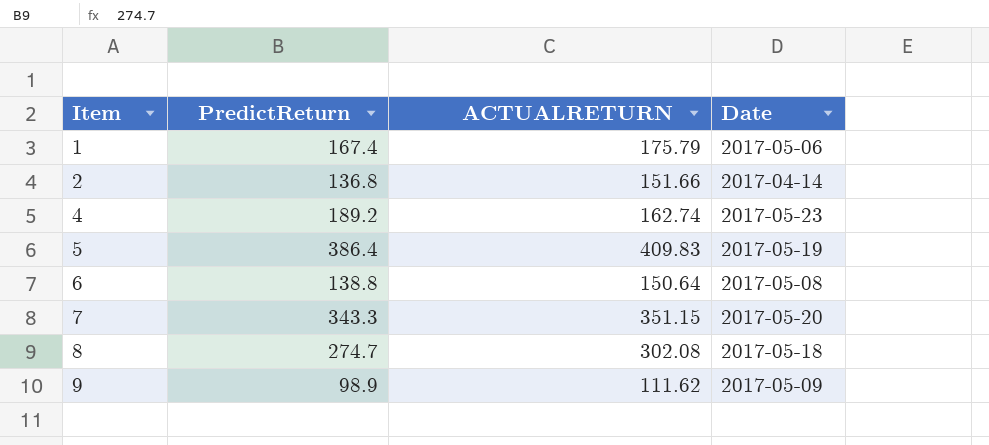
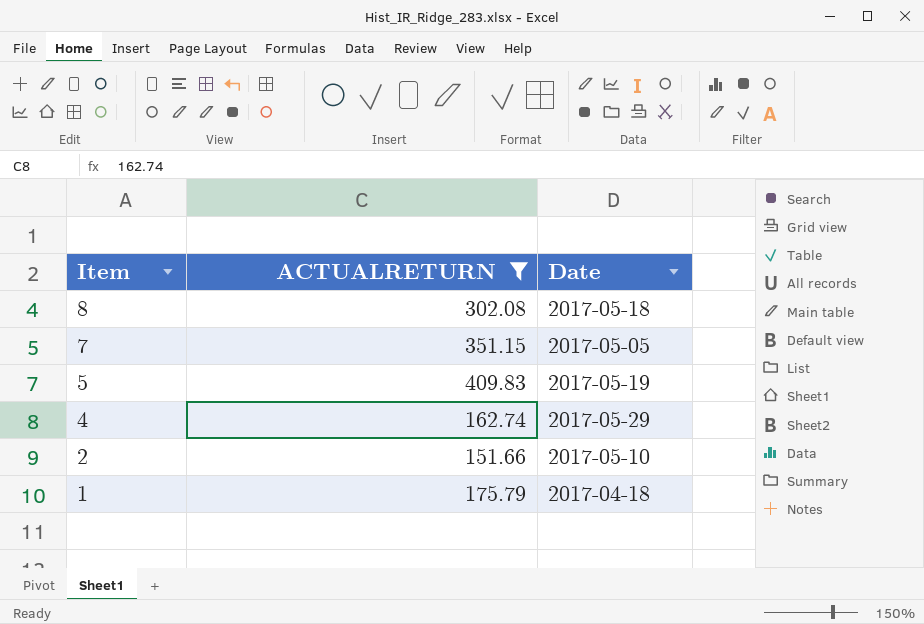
filter: none -> ACTUALRETURN >= 151.66
row order: Item ascending -> Item descending
column PredictReturn | position: 2 -> none
7 | Date: 2017-05-20 -> 2017-05-05
4 | Date: 2017-05-23 -> 2017-05-29
2 | Date: 2017-04-14 -> 2017-05-10
1 | Date: 2017-05-06 -> 2017-04-18

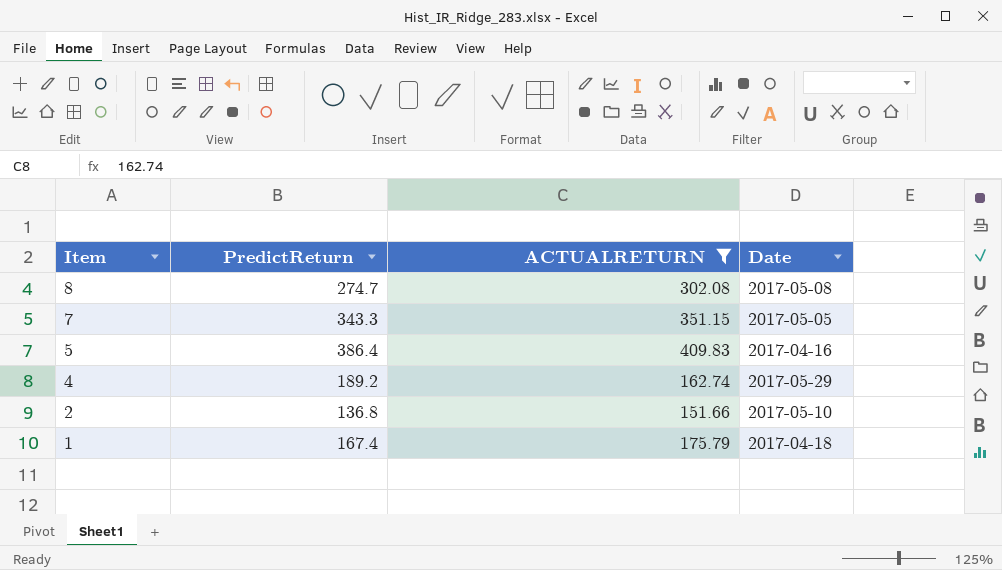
column PredictReturn | position: none -> 2
8 | Date: 2017-05-18 -> 2017-05-08
5 | Date: 2017-05-19 -> 2017-04-16

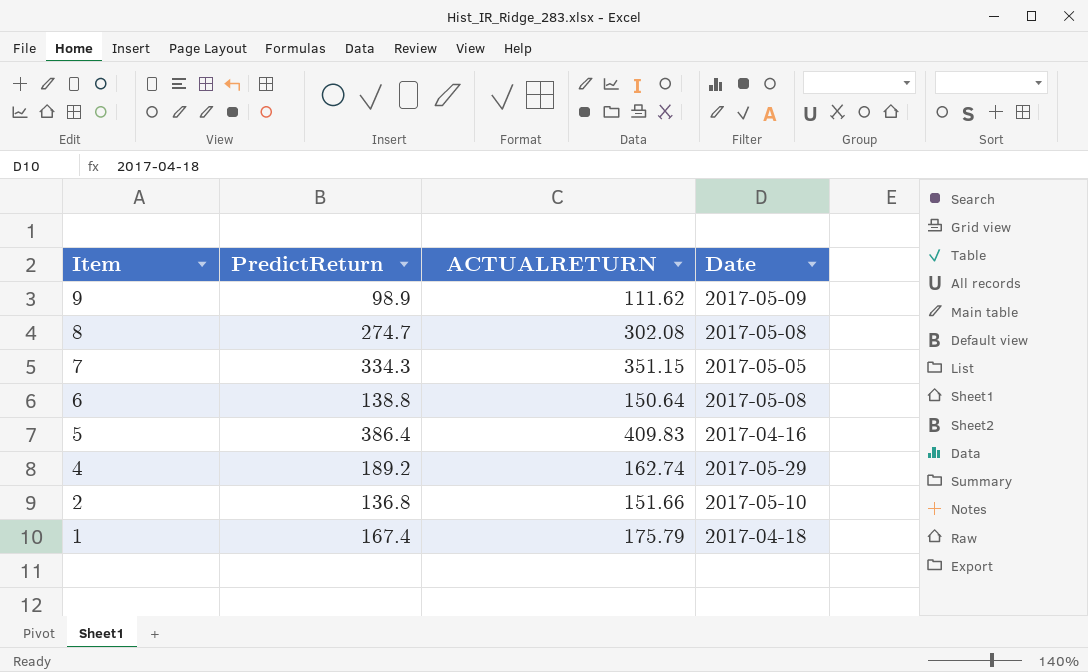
filter: ACTUALRETURN >= 151.66 -> none
7 | PredictReturn: 343.3 -> 334.3

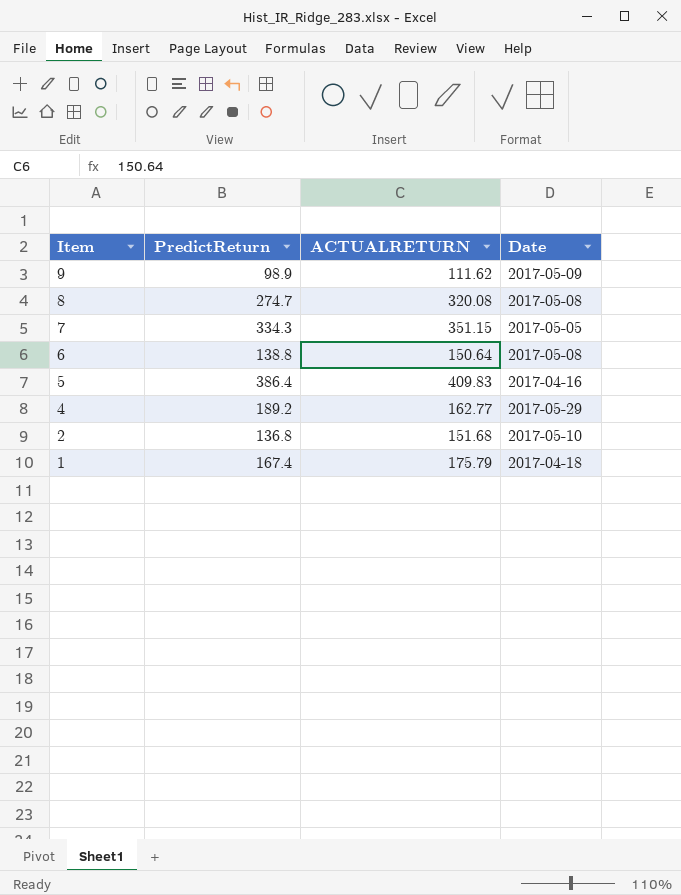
8 | ACTUALRETURN: 302.08 -> 320.08
4 | ACTUALRETURN: 162.74 -> 162.77
2 | ACTUALRETURN: 151.66 -> 151.68

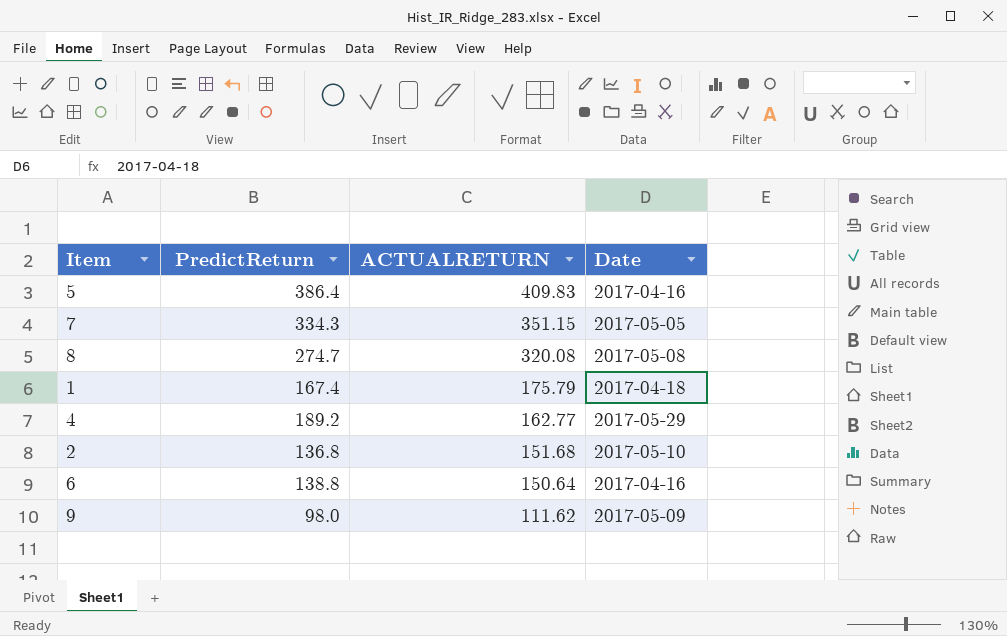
row order: Item descending -> ACTUALRETURN descending
6 | Date: 2017-05-08 -> 2017-04-16
9 | PredictReturn: 98.9 -> 98.0

